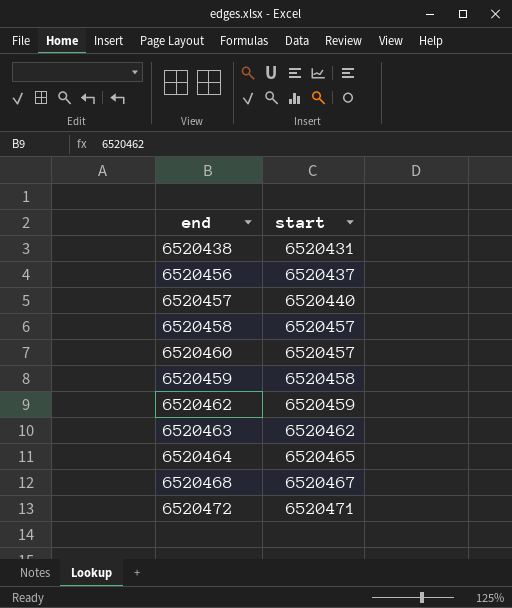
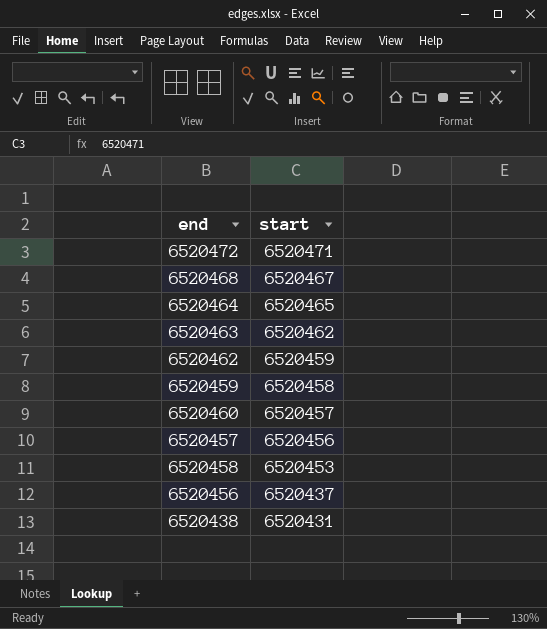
row order: start ascending -> start descending
6520457 | start: 6520440 -> 6520456
6520458 | start: 6520457 -> 6520453

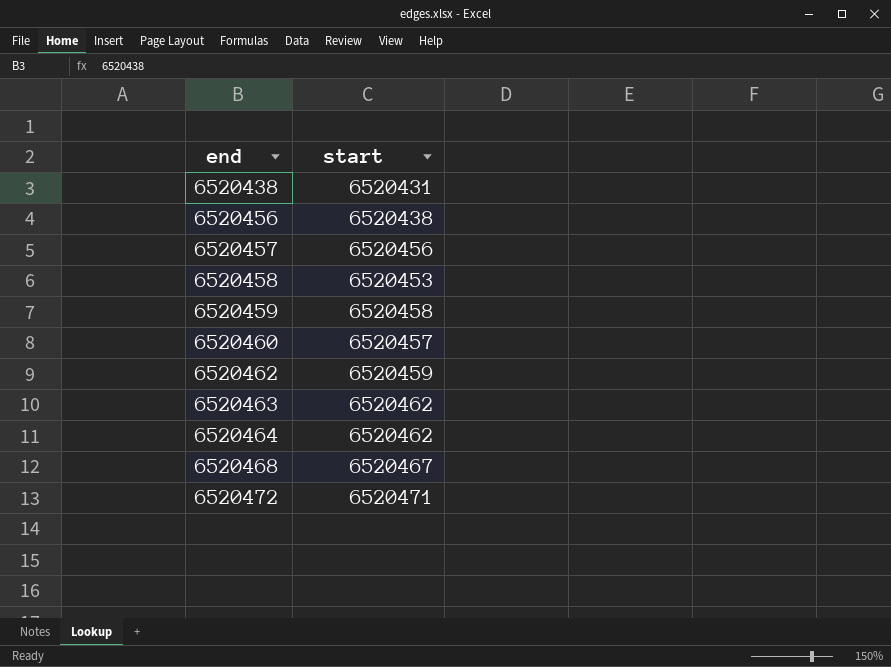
row order: start descending -> end ascending
6520456 | start: 6520437 -> 6520438
6520464 | start: 6520465 -> 6520462

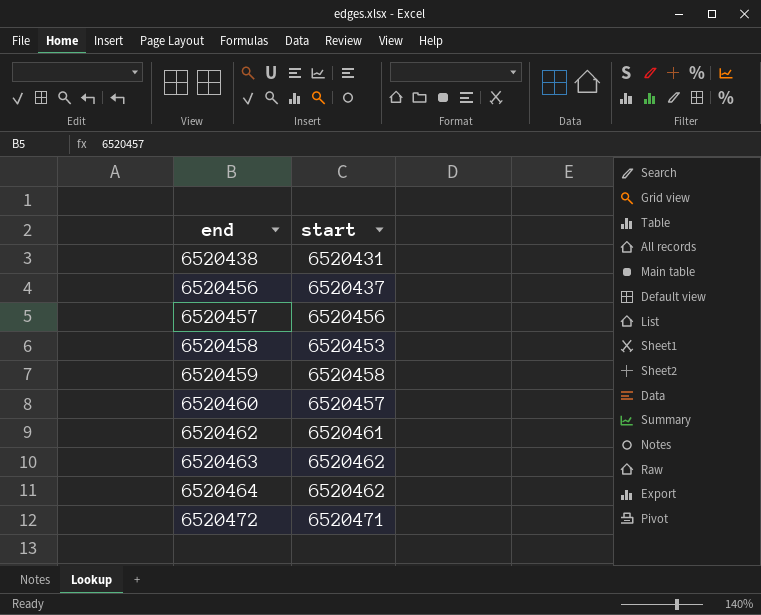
row 6520468: 6520467 -> none
6520456 | start: 6520438 -> 6520437
6520462 | start: 6520459 -> 6520461

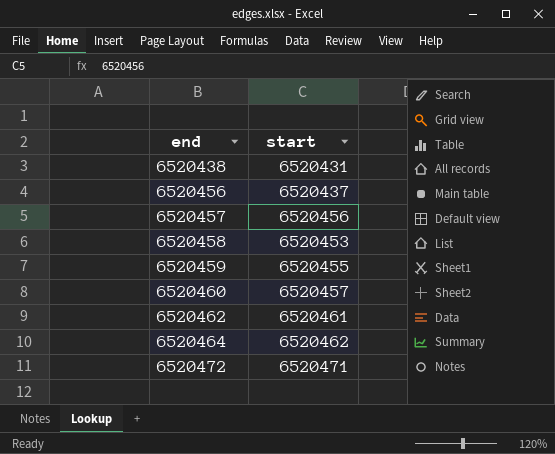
row 6520463: 6520462 -> none
6520459 | start: 6520458 -> 6520455

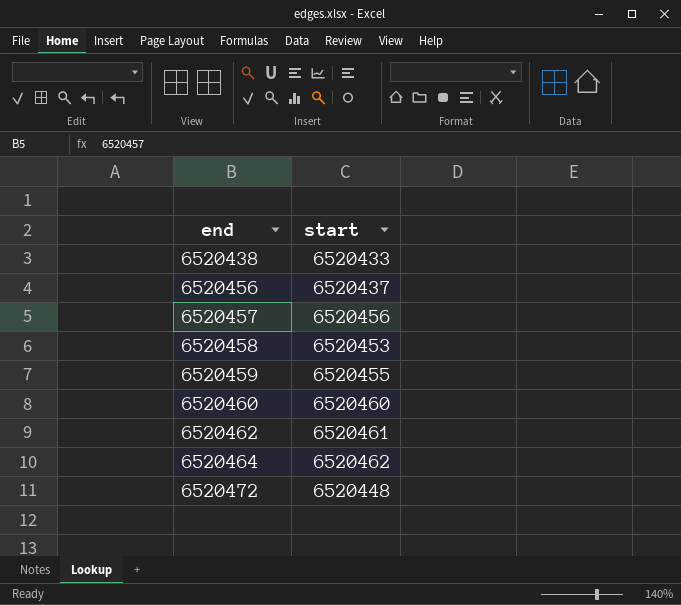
6520438 | start: 6520431 -> 6520433
6520460 | start: 6520457 -> 6520460
6520472 | start: 6520471 -> 6520448

